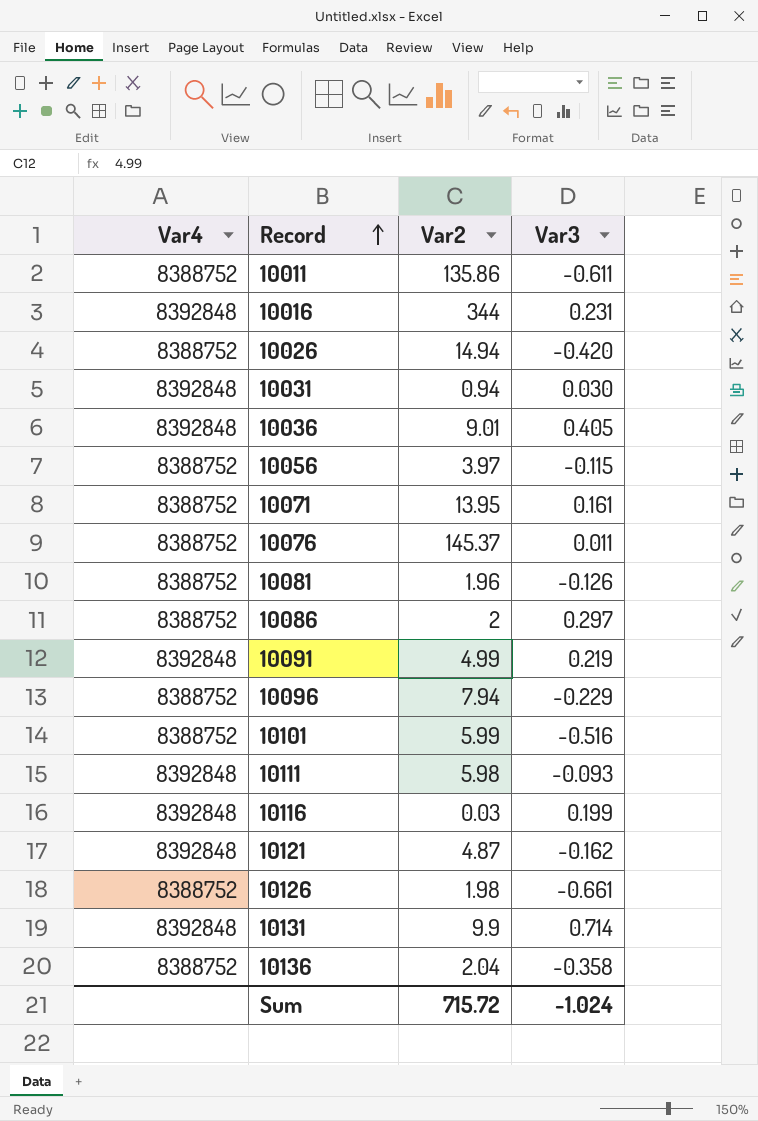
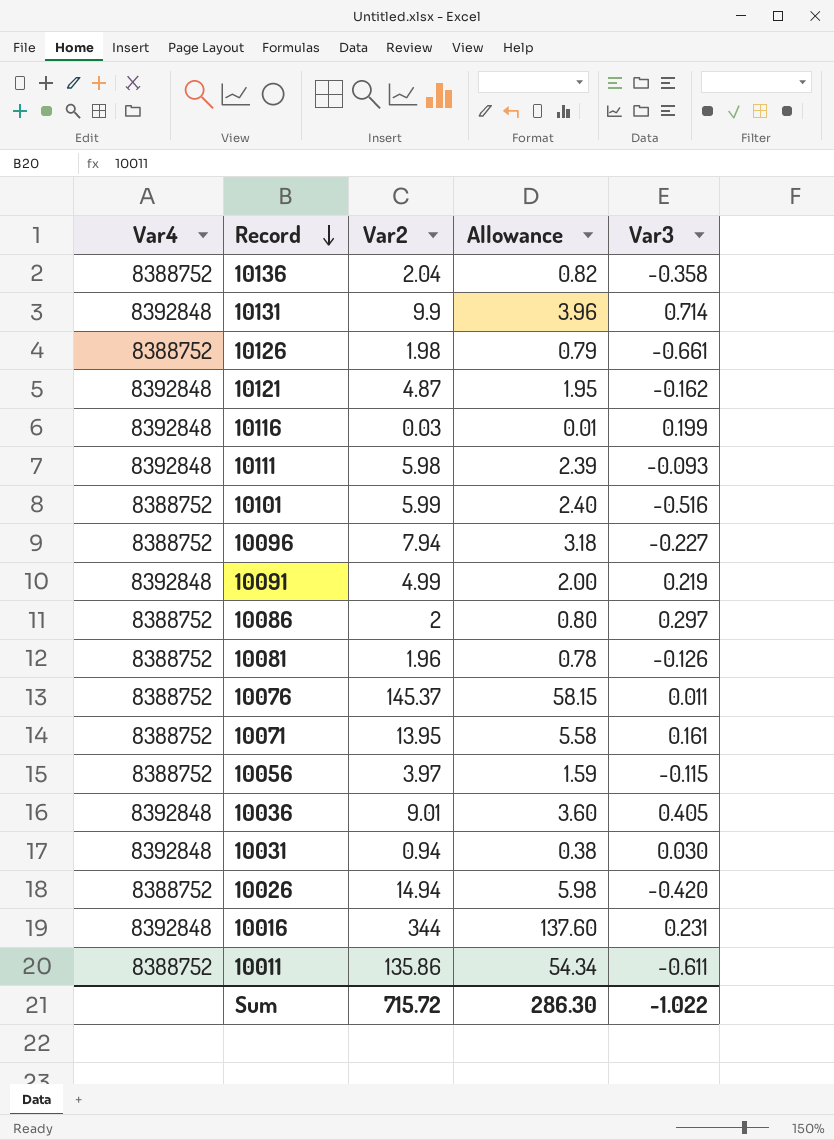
row order: Record ascending -> Record descending
column Allowance | formula: none -> [Var2] * 0.4
10096 | Var3: -0.229 -> -0.227
Sum | Var3: -1.024 -> -1.022

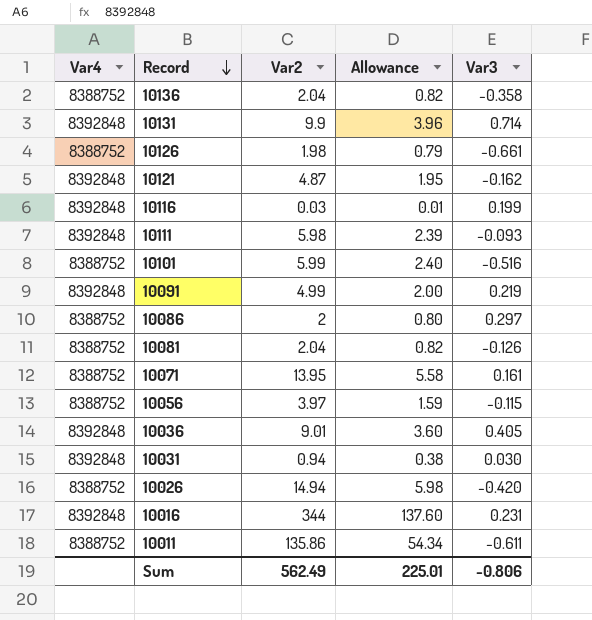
row 10096: 8388752 | 7.94 | 3.18 | -0.227 -> none
row 10076: 8388752 | 145.37 | 58.15 | 0.011 -> none
10081 | Var2: 1.96 -> 2.04
10081 | Allowance: 0.78 -> 0.82
Sum | Var2: 715.72 -> 562.49
Sum | Allowance: 286.30 -> 225.01
Sum | Var3: -1.022 -> -0.806

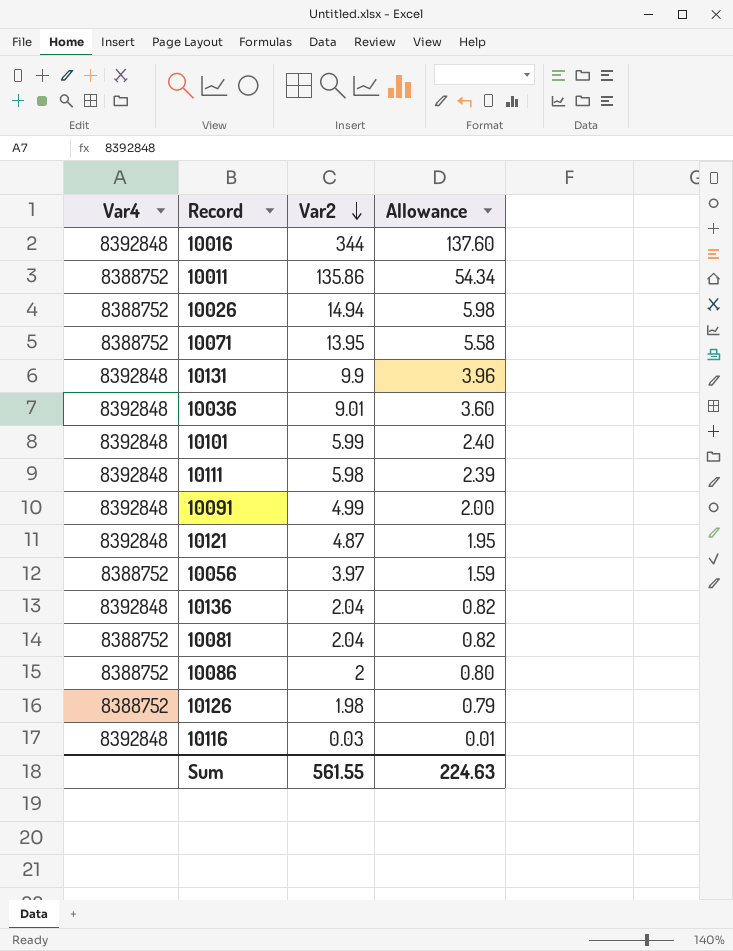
row order: Record descending -> Var2 descending
column Var3 | position: 5 -> none
row 10031: 8392848 | 0.94 | 0.38 | 0.030 -> none
10101 | Var4: 8388752 -> 8392848
10136 | Var4: 8388752 -> 8392848
Sum | Var2: 562.49 -> 561.55
Sum | Allowance: 225.01 -> 224.63

